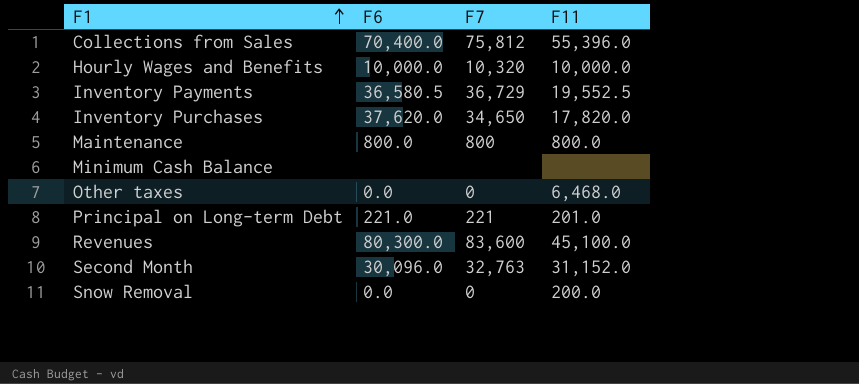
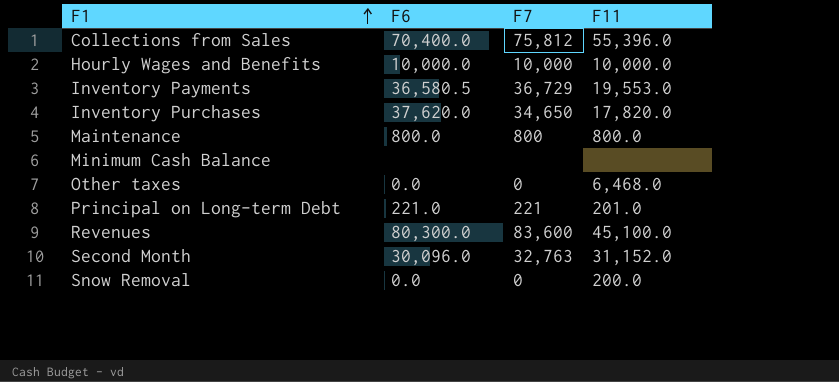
Hourly Wages and Benefits | F7: 10,320 -> 10,000
Inventory Payments | F11: 19,552.5 -> 19,553.0

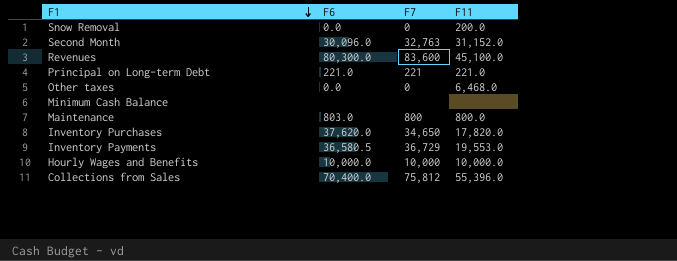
row order: F1 ascending -> F1 descending
Principal on Long-term Debt | F11: 201.0 -> 221.0
Maintenance | F6: 800.0 -> 803.0

